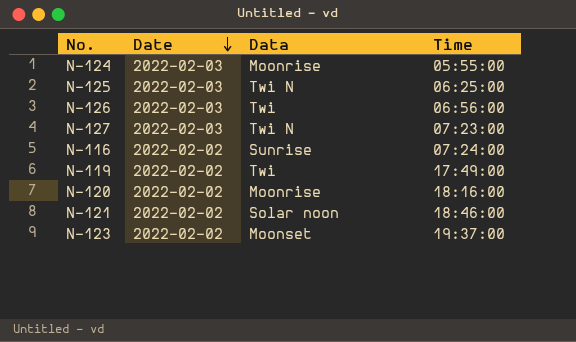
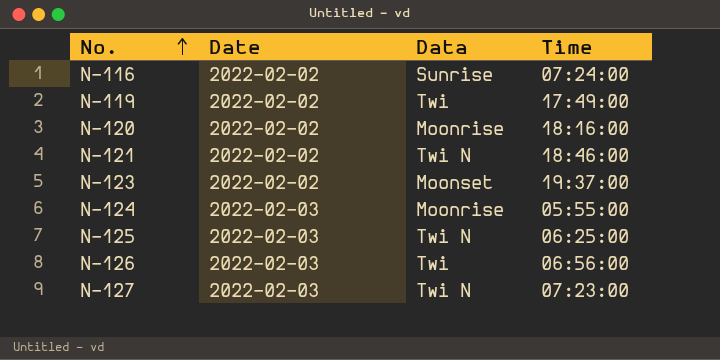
row order: Date descending -> No. ascending
N-121 | Data: Solar noon -> Twi N

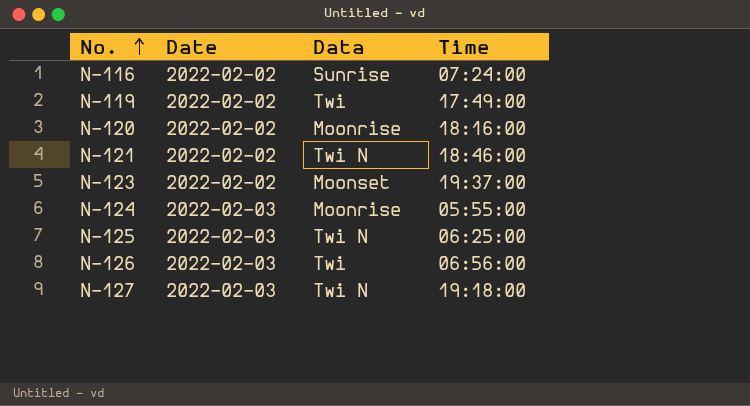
N-127 | Time: 07:23:00 -> 19:18:00

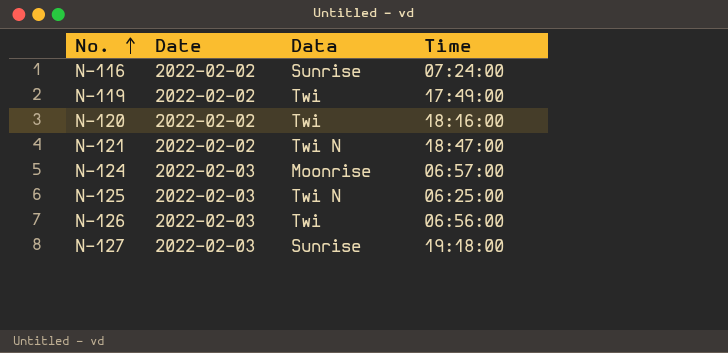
row N-123: 2022-02-02 | Moonset | 19:37:00 -> none
N-120 | Data: Moonrise -> Twi
N-121 | Time: 18:46:00 -> 18:47:00
N-124 | Time: 05:55:00 -> 06:57:00
N-127 | Data: Twi N -> Sunrise

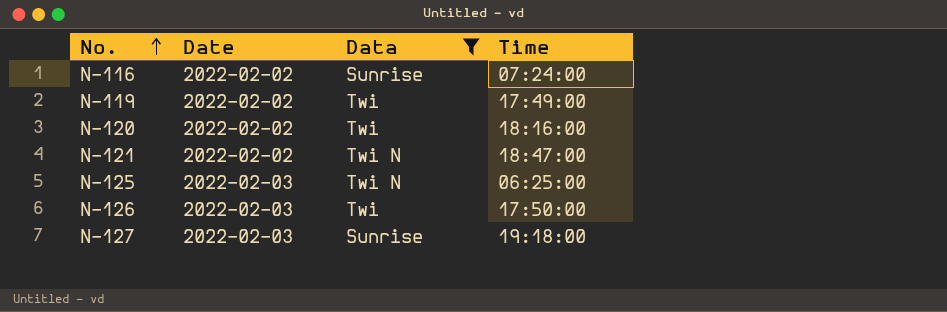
filter: none -> Data != Moonrise
N-126 | Time: 06:56:00 -> 17:50:00

